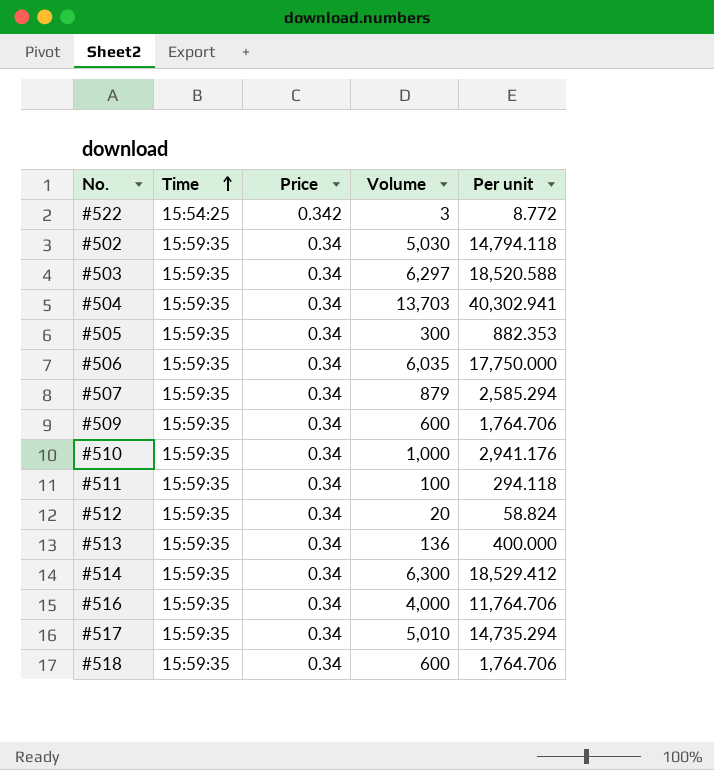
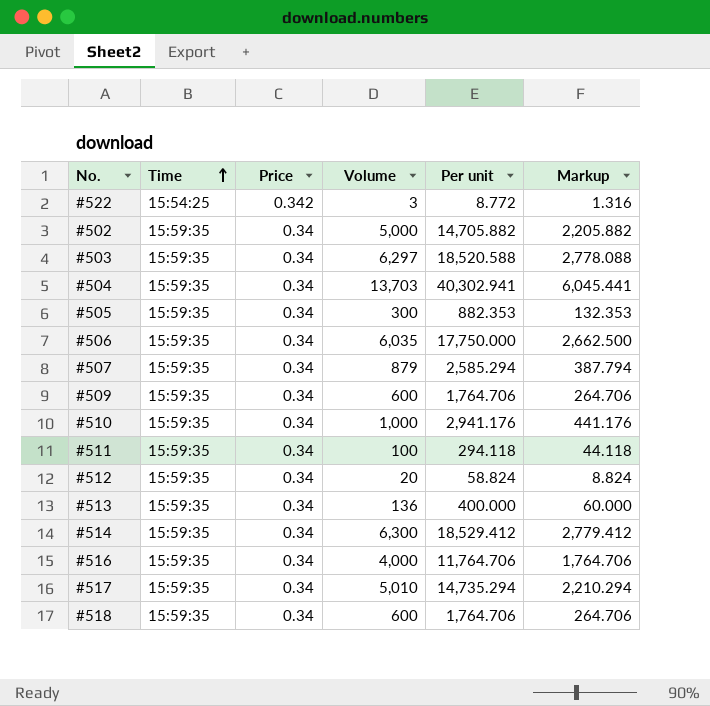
column Markup | formula: none -> [Per unit] * 0.15
#502 | Volume: 5,030 -> 5,000
#502 | Per unit: 14,794.118 -> 14,705.882

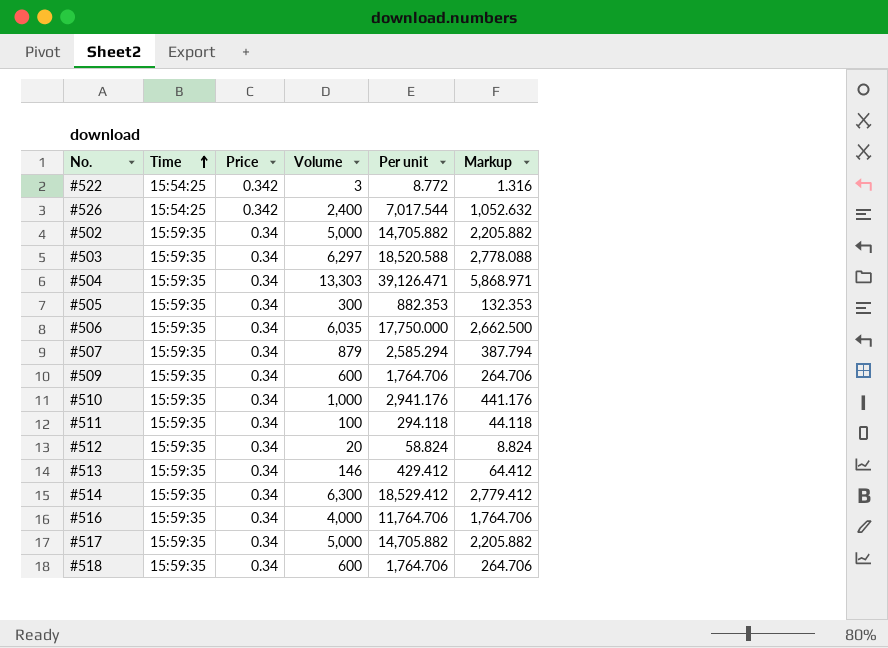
row #526: none -> 15:54:25 | 0.342 | 2,400 | 7,017.544 | 1,052.632
#504 | Volume: 13,703 -> 13,303
#504 | Per unit: 40,302.941 -> 39,126.471
#504 | Markup: 6,045.441 -> 5,868.971
#513 | Volume: 136 -> 146
#513 | Per unit: 400.000 -> 429.412
#513 | Markup: 60.000 -> 64.412
#517 | Volume: 5,010 -> 5,000
#517 | Per unit: 14,735.294 -> 14,705.882
#517 | Markup: 2,210.294 -> 2,205.882

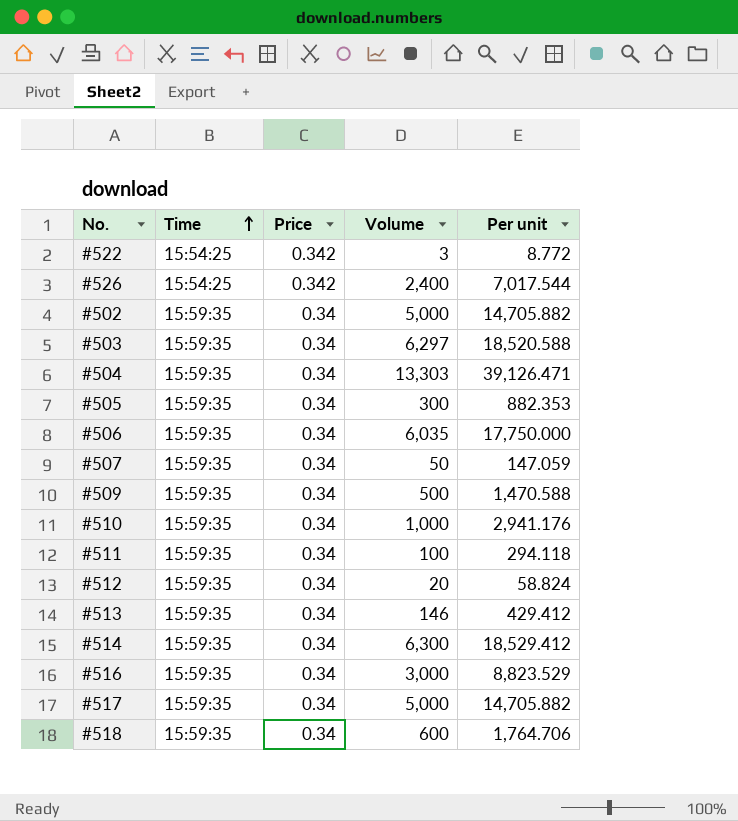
column Markup | formula: [Per unit] * 0.15 -> none
#507 | Volume: 879 -> 50
#507 | Per unit: 2,585.294 -> 147.059
#509 | Volume: 600 -> 500
#509 | Per unit: 1,764.706 -> 1,470.588
#516 | Volume: 4,000 -> 3,000
#516 | Per unit: 11,764.706 -> 8,823.529

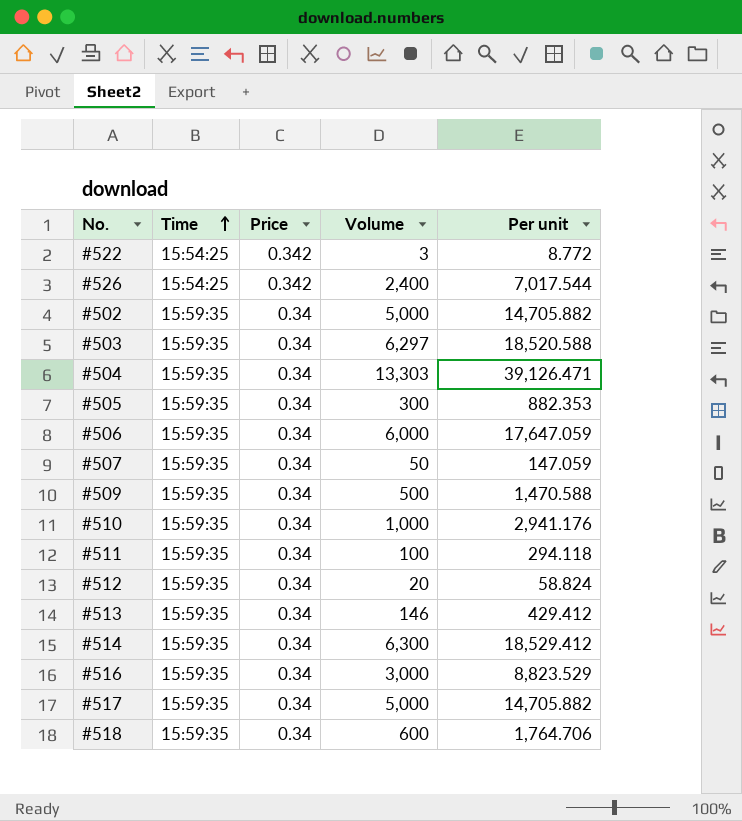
#506 | Volume: 6,035 -> 6,000
#506 | Per unit: 17,750.000 -> 17,647.059

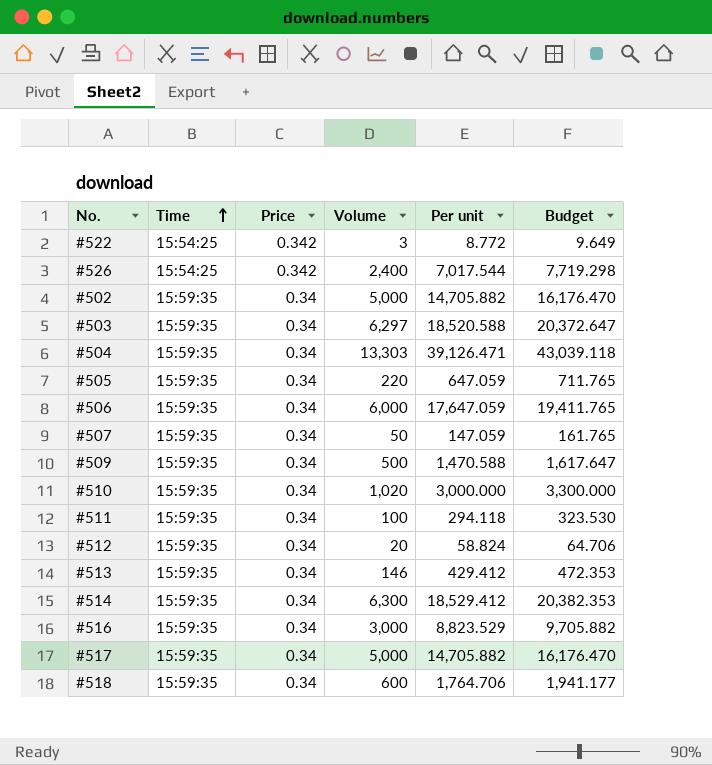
column Budget | formula: none -> [Per unit] * 1.1
#505 | Volume: 300 -> 220
#505 | Per unit: 882.353 -> 647.059
#510 | Volume: 1,000 -> 1,020
#510 | Per unit: 2,941.176 -> 3,000.000

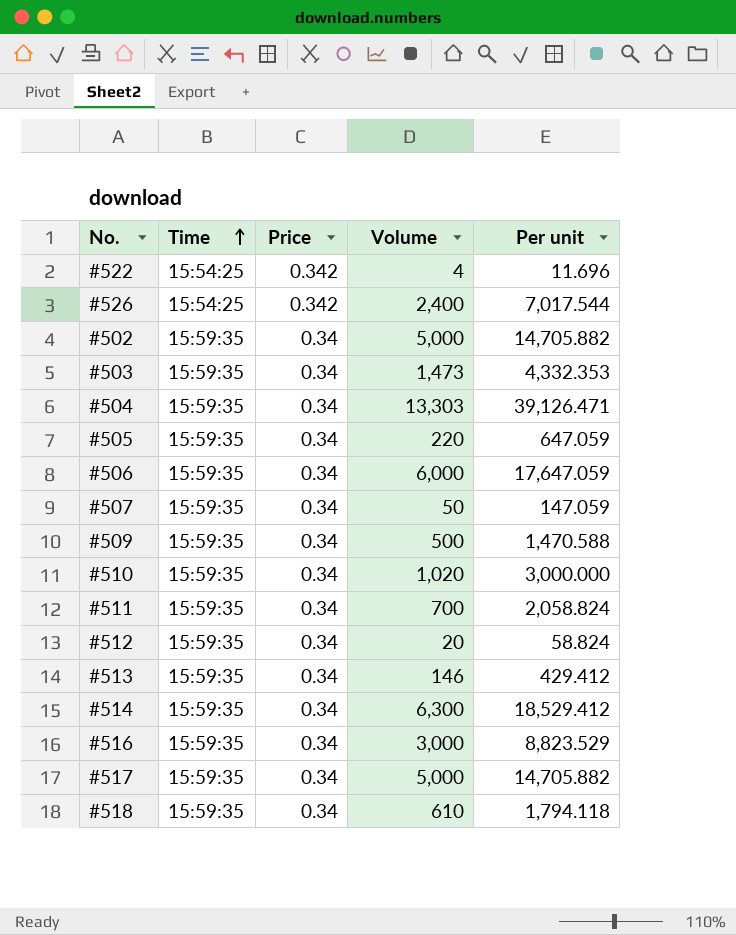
column Budget | formula: [Per unit] * 1.1 -> none
#522 | Volume: 3 -> 4
#522 | Per unit: 8.772 -> 11.696
#503 | Volume: 6,297 -> 1,473
#503 | Per unit: 18,520.588 -> 4,332.353
#511 | Volume: 100 -> 700
#511 | Per unit: 294.118 -> 2,058.824
#518 | Volume: 600 -> 610
#518 | Per unit: 1,764.706 -> 1,794.118

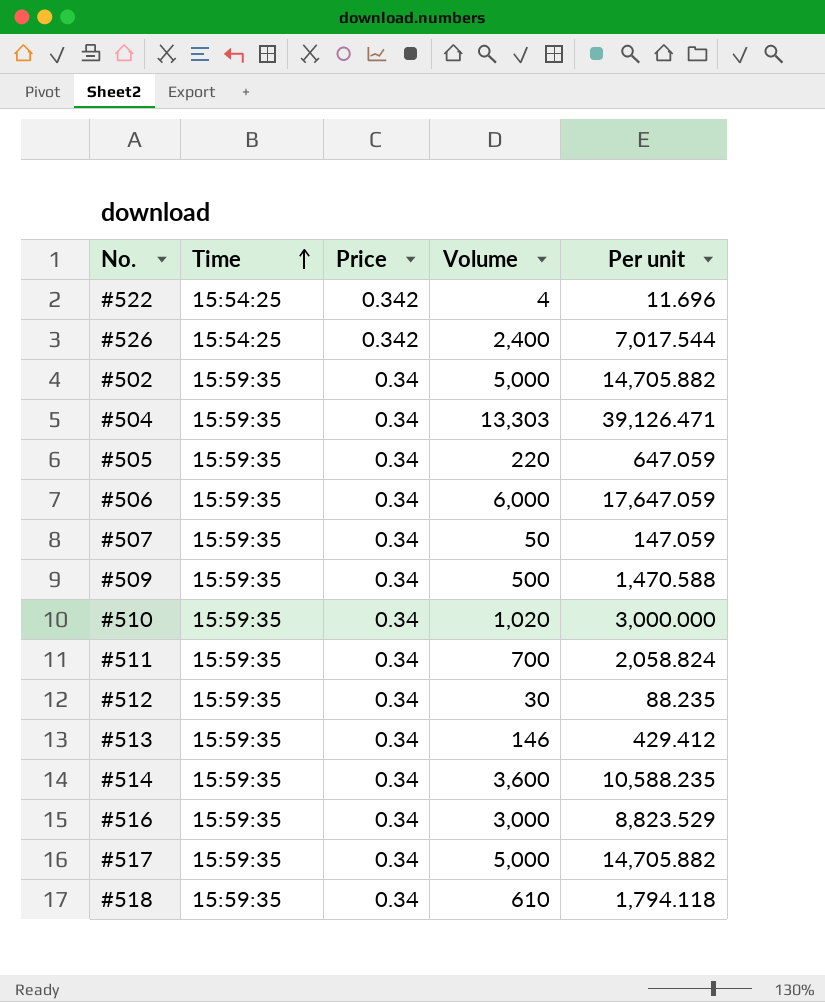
row #503: 15:59:35 | 0.34 | 1,473 | 4,332.353 -> none
#512 | Volume: 20 -> 30
#512 | Per unit: 58.824 -> 88.235
#514 | Volume: 6,300 -> 3,600
#514 | Per unit: 18,529.412 -> 10,588.235

